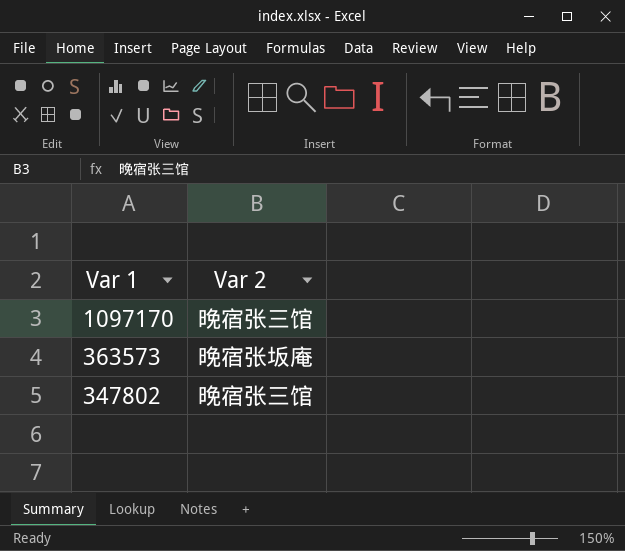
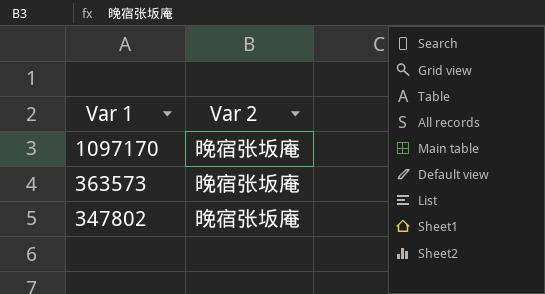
1097170 | Var 2: 晚宿张三馆 -> 晚宿张坂庵
347802 | Var 2: 晚宿张三馆 -> 晚宿张坂庵

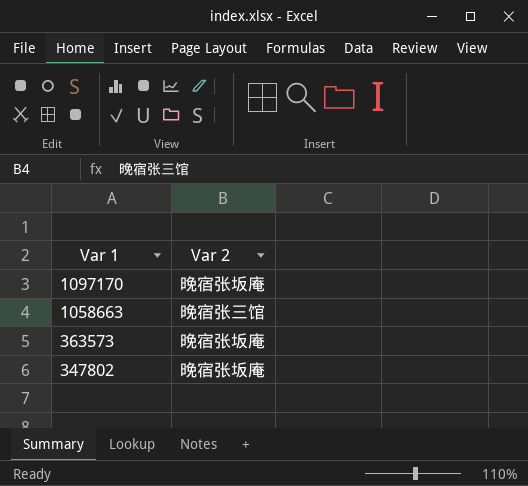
row 1058663: none -> 晚宿张三馆

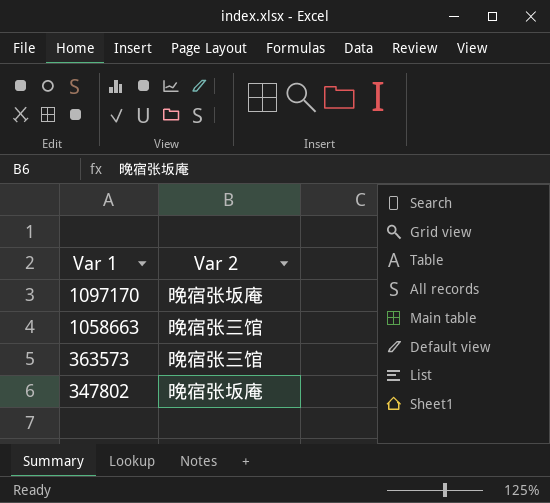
363573 | Var 2: 晚宿张坂庵 -> 晚宿张三馆

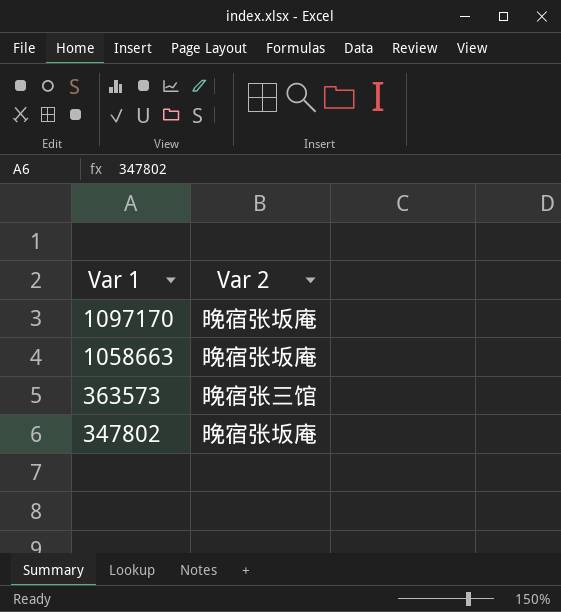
1058663 | Var 2: 晚宿张三馆 -> 晚宿张坂庵

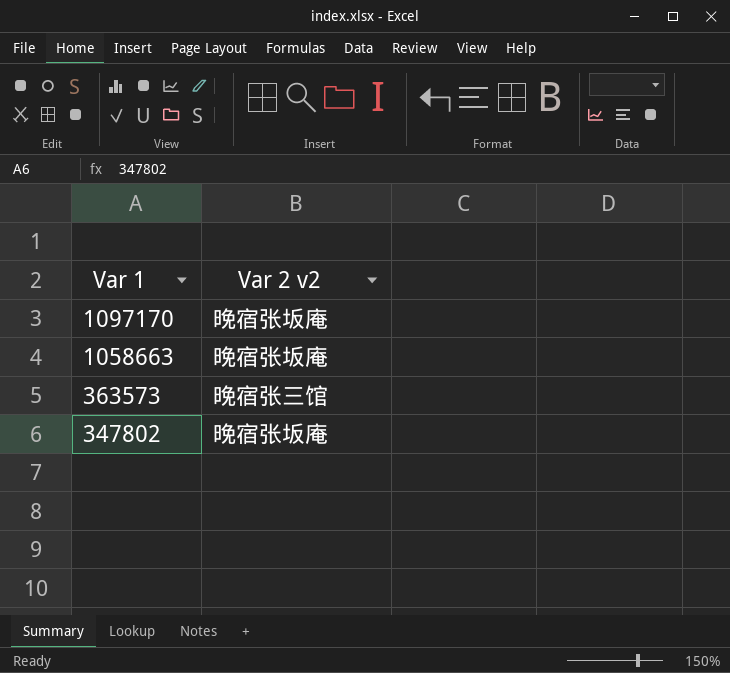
column name: Var 2 -> Var 2 v2

